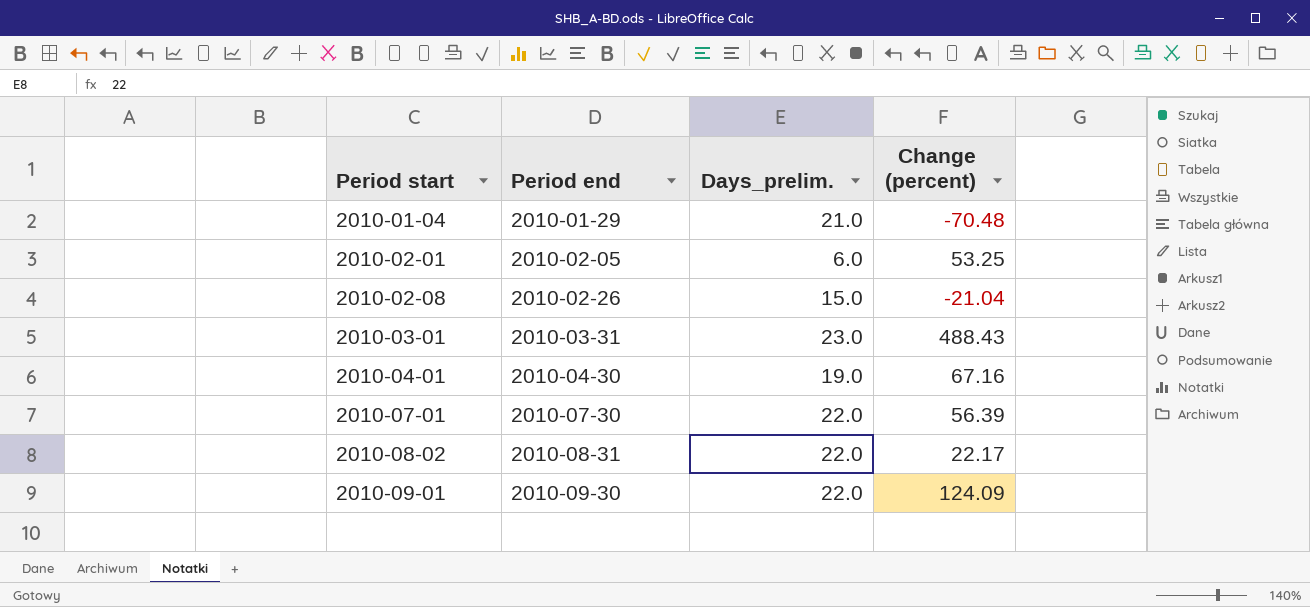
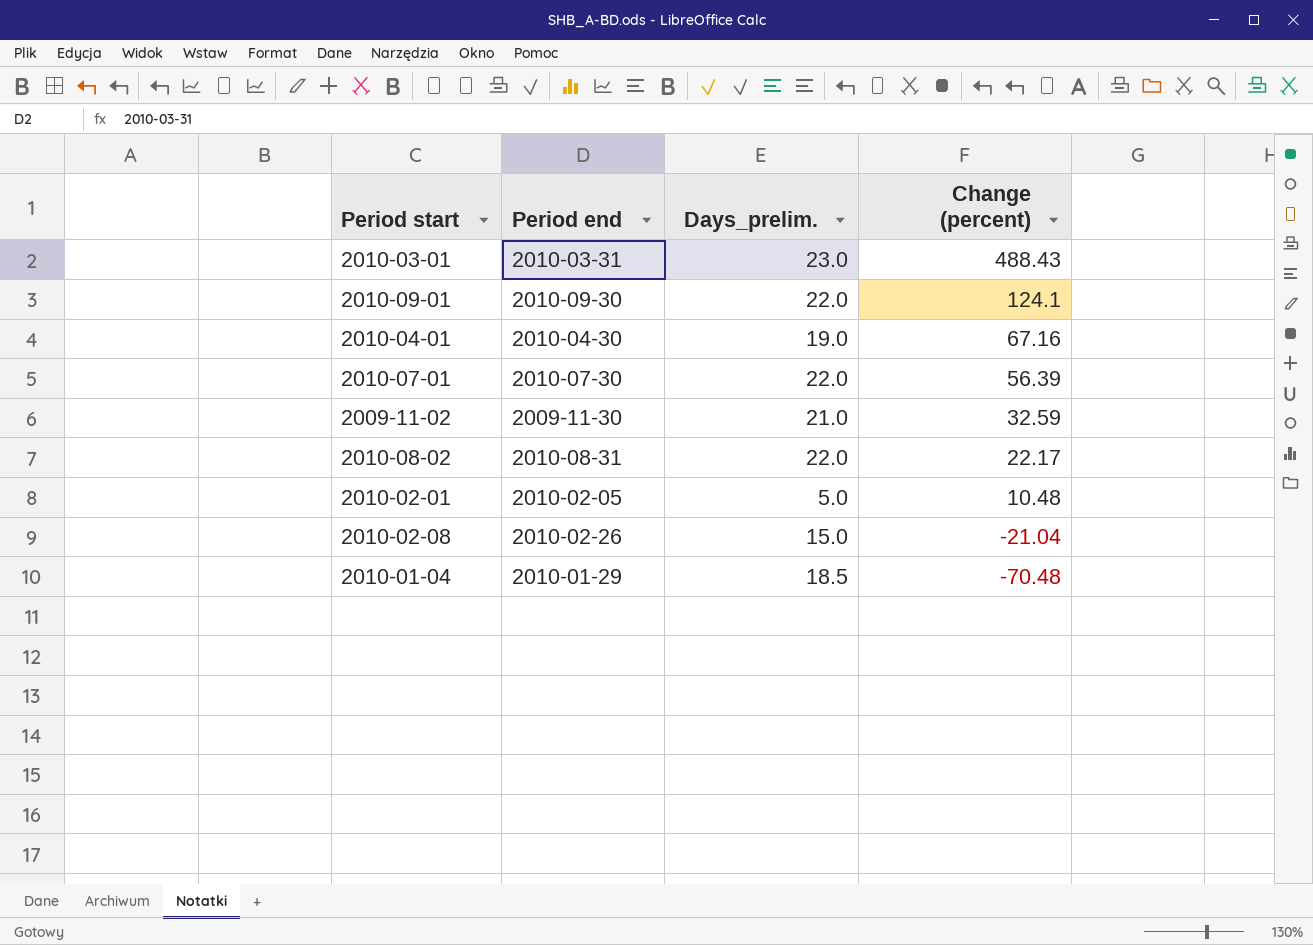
row order: Period start ascending -> Change (percent) descending
2010-09-01 | Change (percent): 124.09 -> 124.1
row 2009-11-02: none -> 2009-11-30 | 21.0 | 32.59
2010-02-01 | Days_prelim.: 6.0 -> 5.0
2010-02-01 | Change (percent): 53.25 -> 10.48
2010-01-04 | Days_prelim.: 21.0 -> 18.5

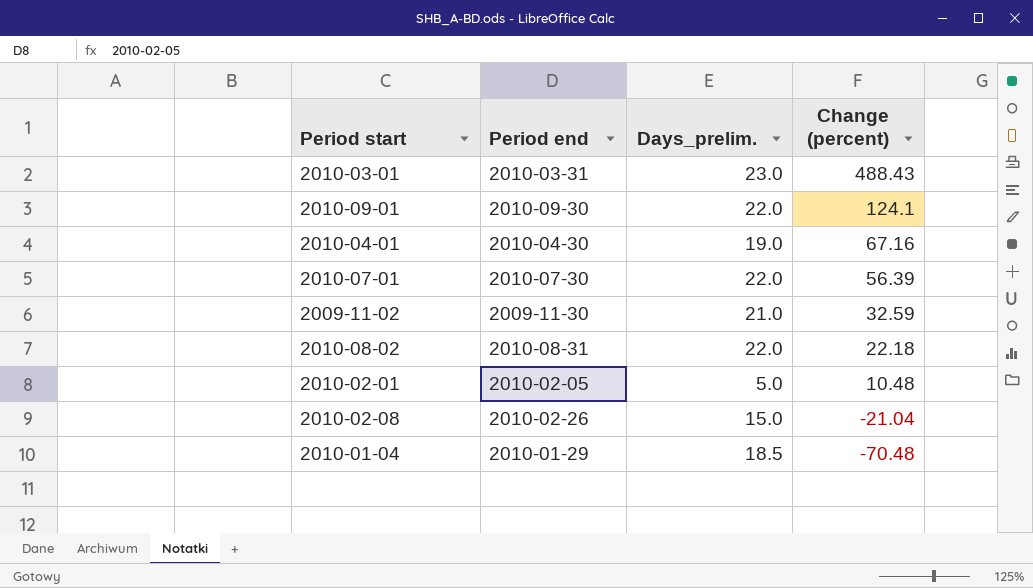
2010-08-02 | Change (percent): 22.17 -> 22.18

